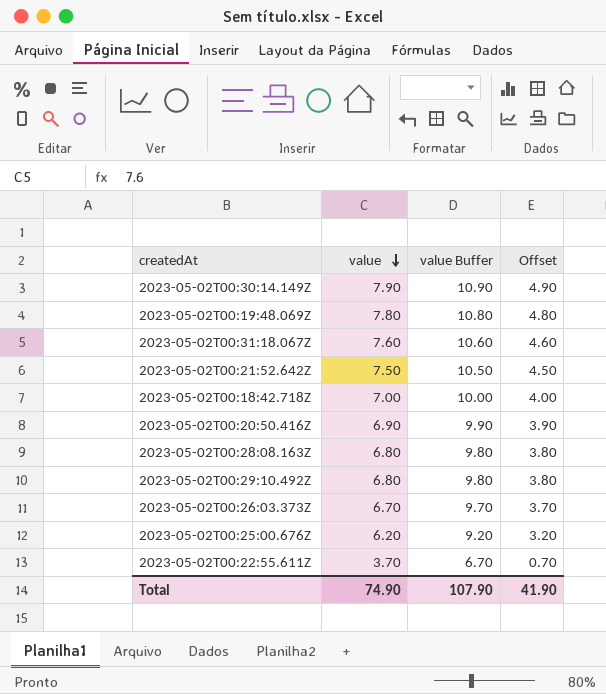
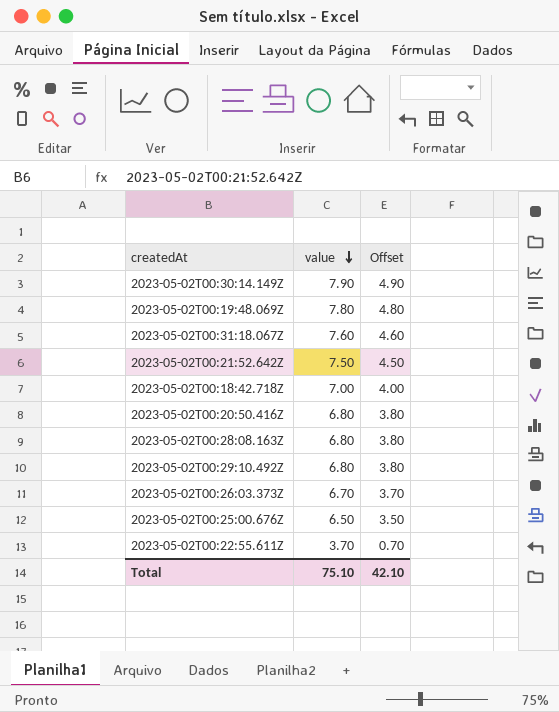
column value Buffer | formula: [value] + 3 -> none
2023-05-02T00:20:50.416Z | value: 6.90 -> 6.80
2023-05-02T00:20:50.416Z | Offset: 3.90 -> 3.80
2023-05-02T00:25:00.676Z | value: 6.20 -> 6.50
2023-05-02T00:25:00.676Z | Offset: 3.20 -> 3.50
Total | value: 74.90 -> 75.10
Total | Offset: 41.90 -> 42.10

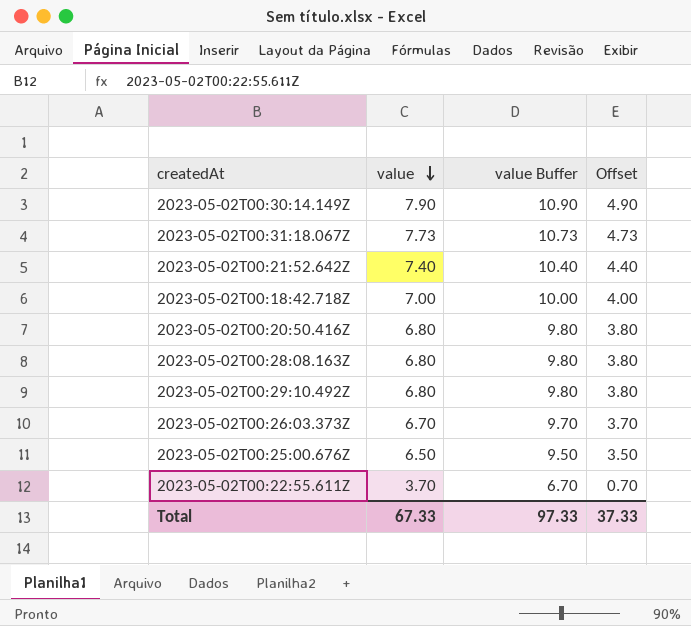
column value Buffer | formula: none -> [value] + 3
row 2023-05-02T00:19:48.069Z: 7.80 | 4.80 -> none
2023-05-02T00:31:18.067Z | value: 7.60 -> 7.73
2023-05-02T00:31:18.067Z | Offset: 4.60 -> 4.73
2023-05-02T00:21:52.642Z | value: 7.50 -> 7.40
2023-05-02T00:21:52.642Z | Offset: 4.50 -> 4.40
Total | value: 75.10 -> 67.33
Total | Offset: 42.10 -> 37.33

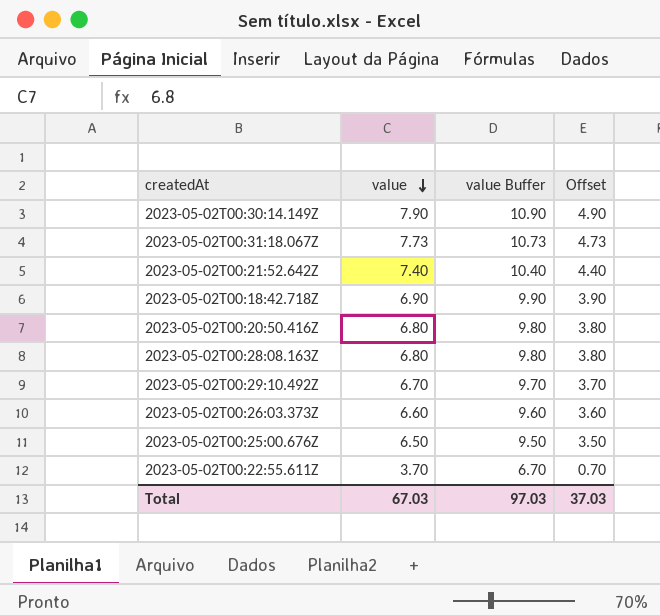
2023-05-02T00:18:42.718Z | value: 7.00 -> 6.90
2023-05-02T00:18:42.718Z | value Buffer: 10.00 -> 9.90
2023-05-02T00:18:42.718Z | Offset: 4.00 -> 3.90
2023-05-02T00:29:10.492Z | value: 6.80 -> 6.70
2023-05-02T00:29:10.492Z | value Buffer: 9.80 -> 9.70
2023-05-02T00:29:10.492Z | Offset: 3.80 -> 3.70
2023-05-02T00:26:03.373Z | value: 6.70 -> 6.60
2023-05-02T00:26:03.373Z | value Buffer: 9.70 -> 9.60
2023-05-02T00:26:03.373Z | Offset: 3.70 -> 3.60
Total | value: 67.33 -> 67.03
Total | value Buffer: 97.33 -> 97.03
Total | Offset: 37.33 -> 37.03

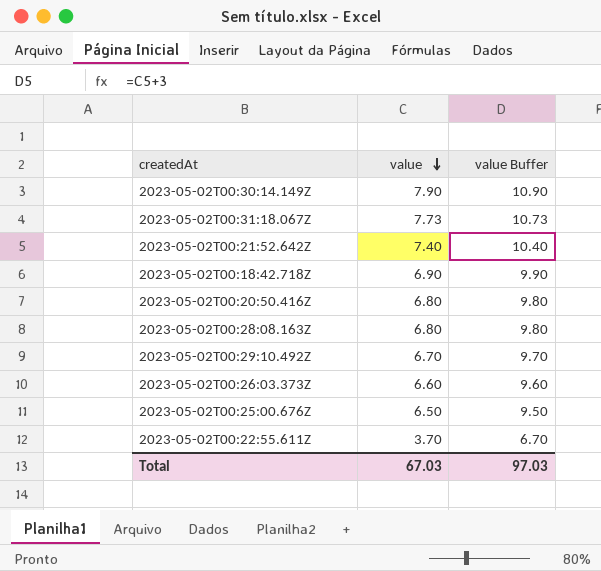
column Offset | formula: [value] - 3 -> none

